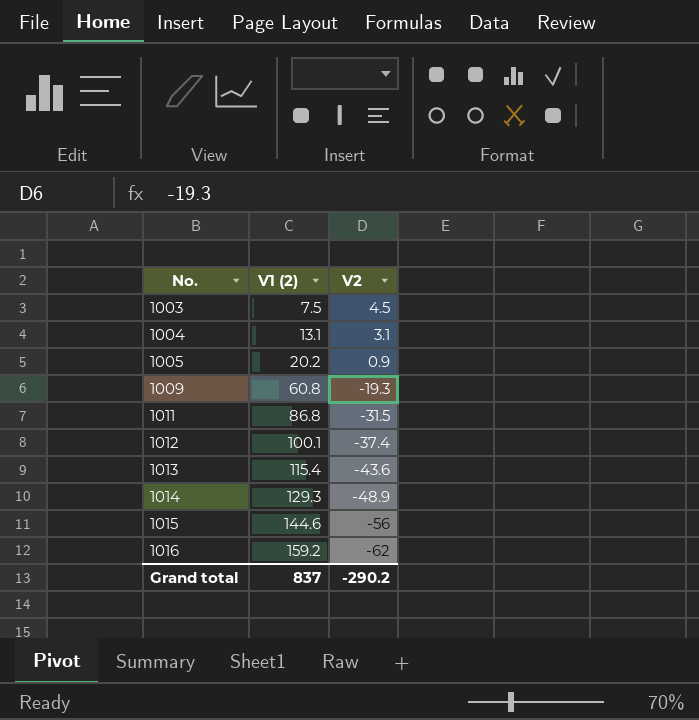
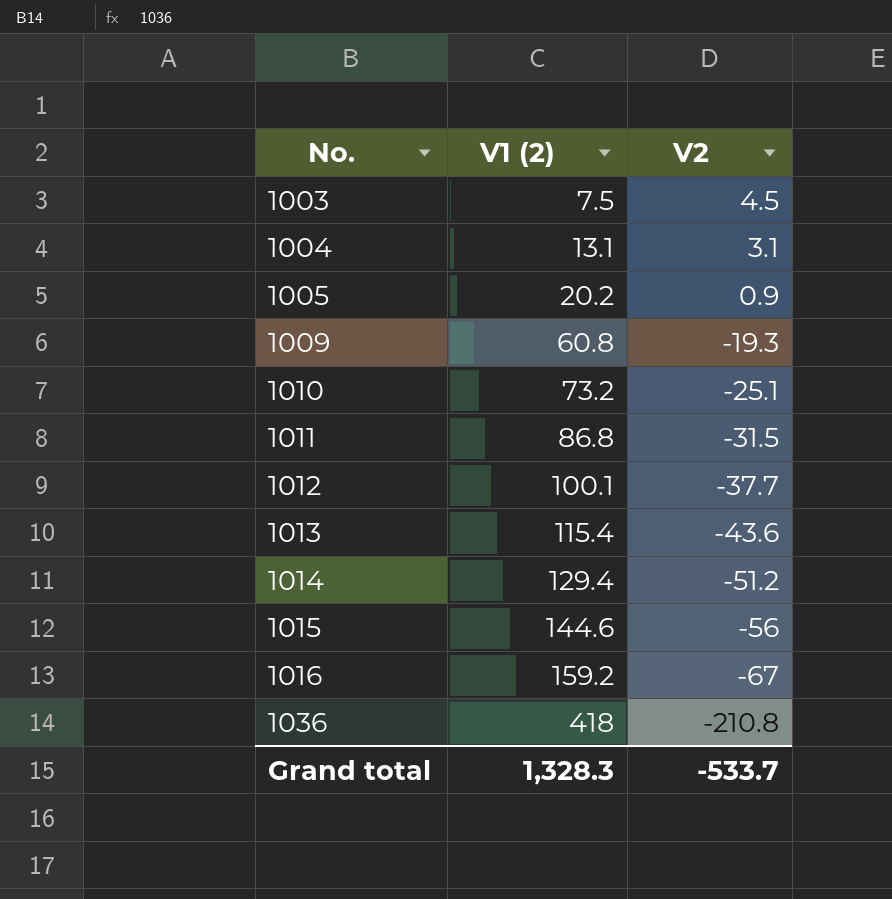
row 1010: none -> 73.2 | -25.1
1012 | V2: -37.4 -> -37.7
1014 | V1 (2): 129.3 -> 129.4
1014 | V2: -48.9 -> -51.2
1016 | V2: -62 -> -67
row 1036: none -> 418 | -210.8
Grand total | V1 (2): 837 -> 1,328.3
Grand total | V2: -290.2 -> -533.7

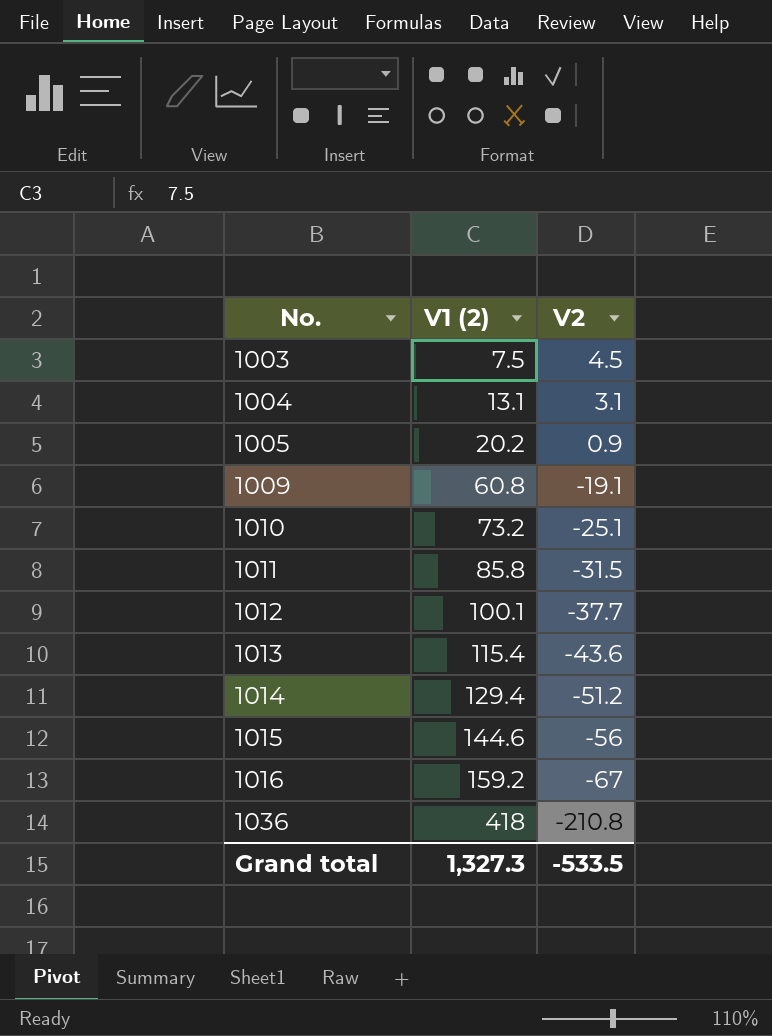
1009 | V2: -19.3 -> -19.1
1011 | V1 (2): 86.8 -> 85.8
Grand total | V1 (2): 1,328.3 -> 1,327.3
Grand total | V2: -533.7 -> -533.5

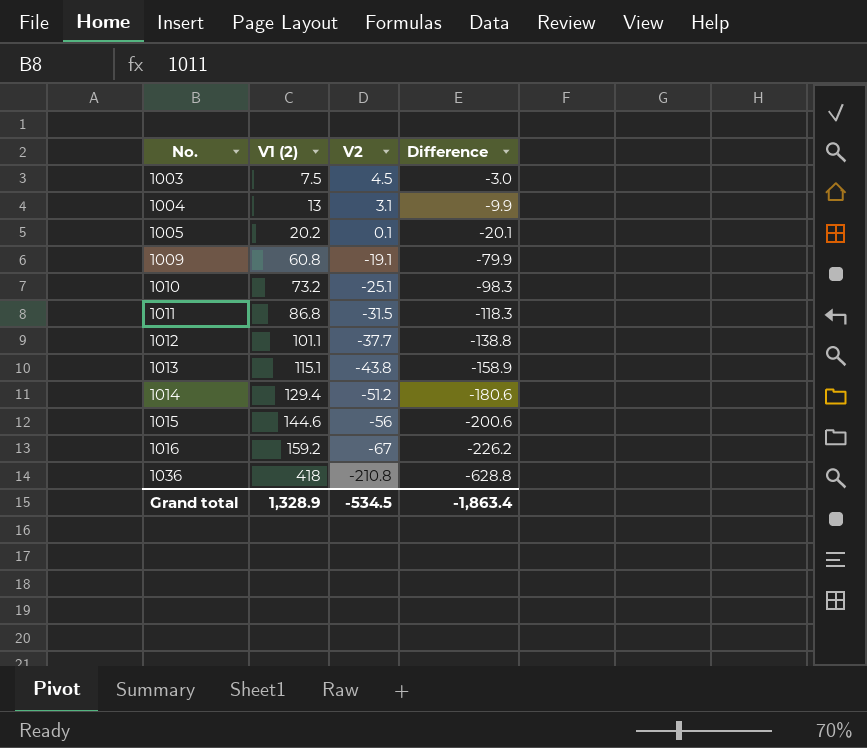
column Difference | formula: none -> [V2] - [V1 (2)]
1004 | V1 (2): 13.1 -> 13
1005 | V2: 0.9 -> 0.1
1011 | V1 (2): 85.8 -> 86.8
1012 | V1 (2): 100.1 -> 101.1
1013 | V1 (2): 115.4 -> 115.1
1013 | V2: -43.6 -> -43.8
Grand total | V1 (2): 1,327.3 -> 1,328.9
Grand total | V2: -533.5 -> -534.5

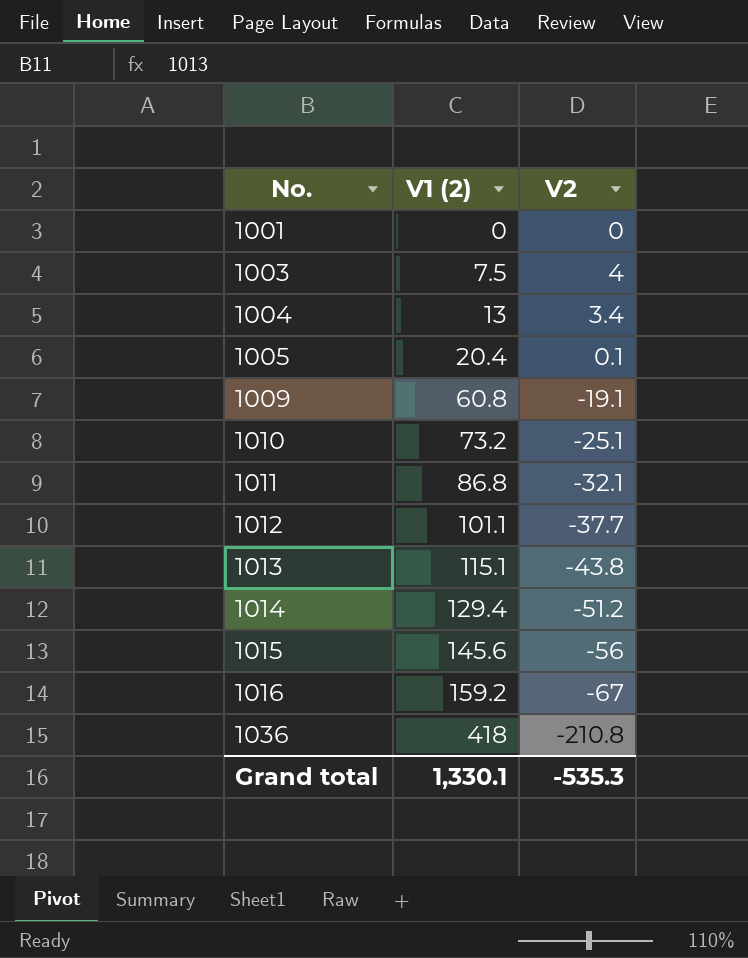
column Difference | formula: [V2] - [V1 (2)] -> none
row 1001: none -> 0 | 0
1003 | V2: 4.5 -> 4
1004 | V2: 3.1 -> 3.4
1005 | V1 (2): 20.2 -> 20.4
1011 | V2: -31.5 -> -32.1
1015 | V1 (2): 144.6 -> 145.6
Grand total | V1 (2): 1,328.9 -> 1,330.1
Grand total | V2: -534.5 -> -535.3

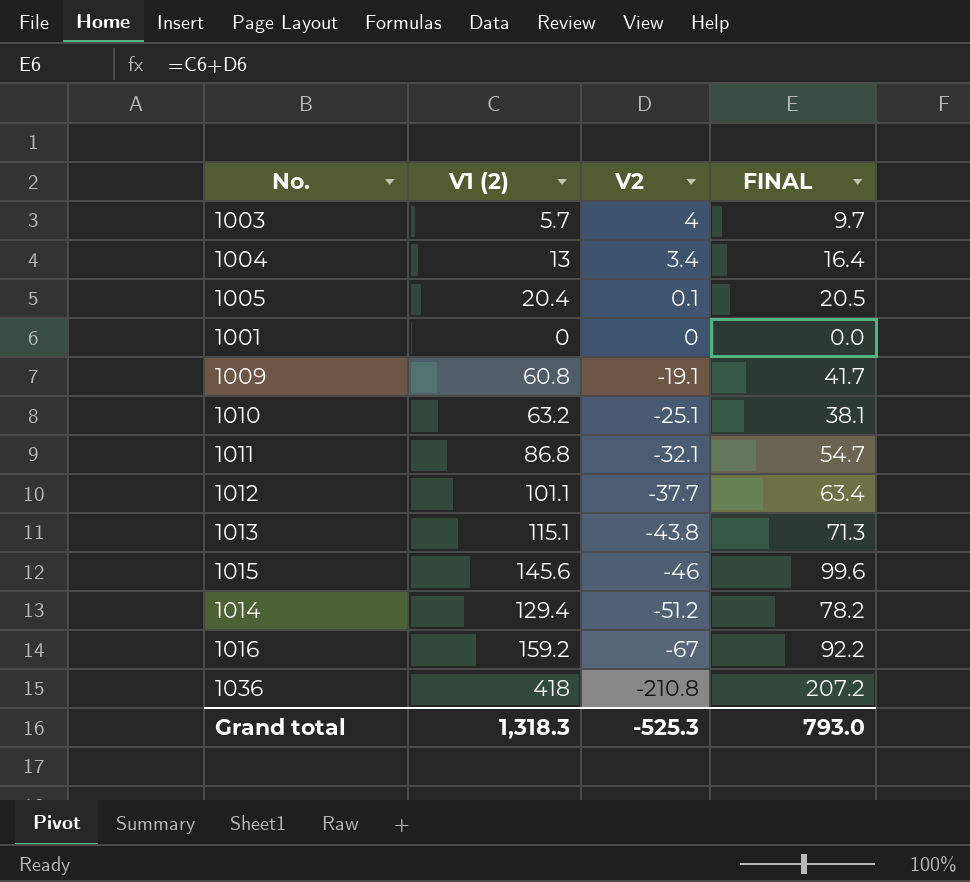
row order: No. ascending -> V2 descending
column FINAL | formula: none -> [V1 (2)] + [V2]
1003 | V1 (2): 7.5 -> 5.7
1010 | V1 (2): 73.2 -> 63.2
1015 | V2: -56 -> -46
Grand total | V1 (2): 1,330.1 -> 1,318.3
Grand total | V2: -535.3 -> -525.3

